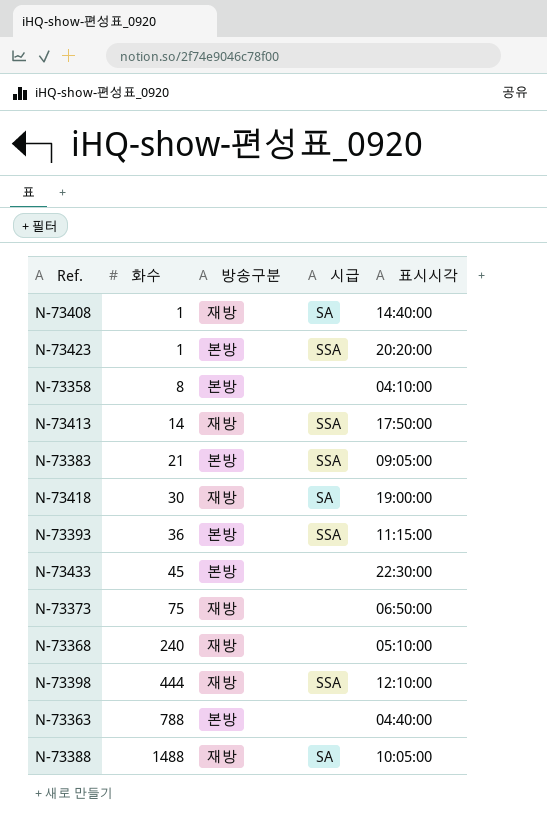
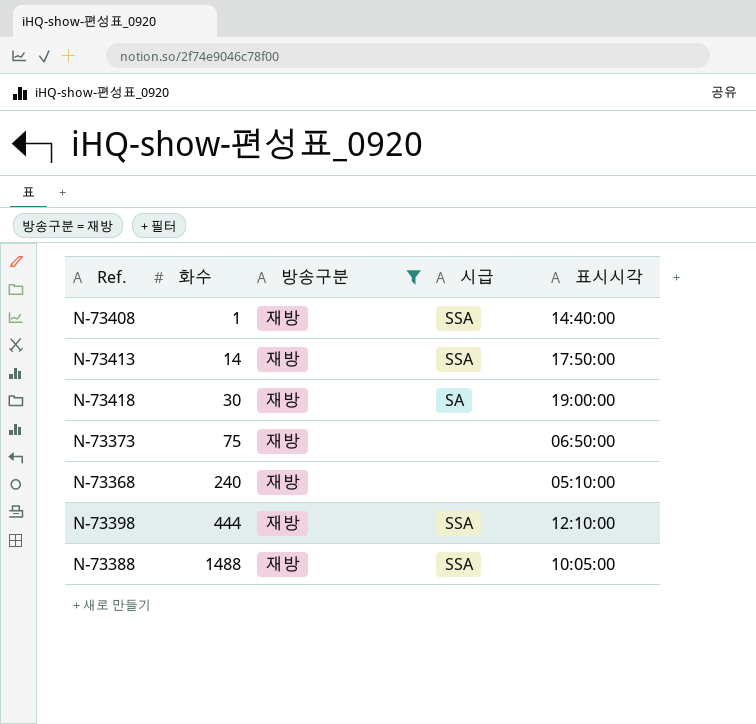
filter: none -> 방송구분 = 재방
N-73408 | 시급: SA -> SSA
N-73388 | 시급: SA -> SSA

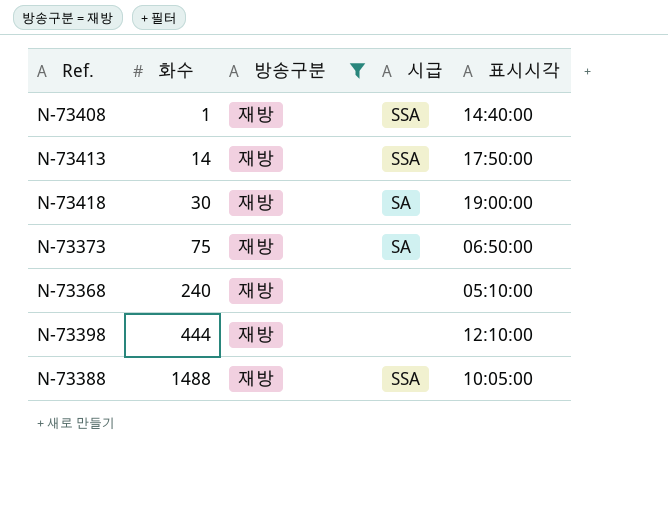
N-73373 | 시급: none -> SA
N-73398 | 시급: SSA -> none

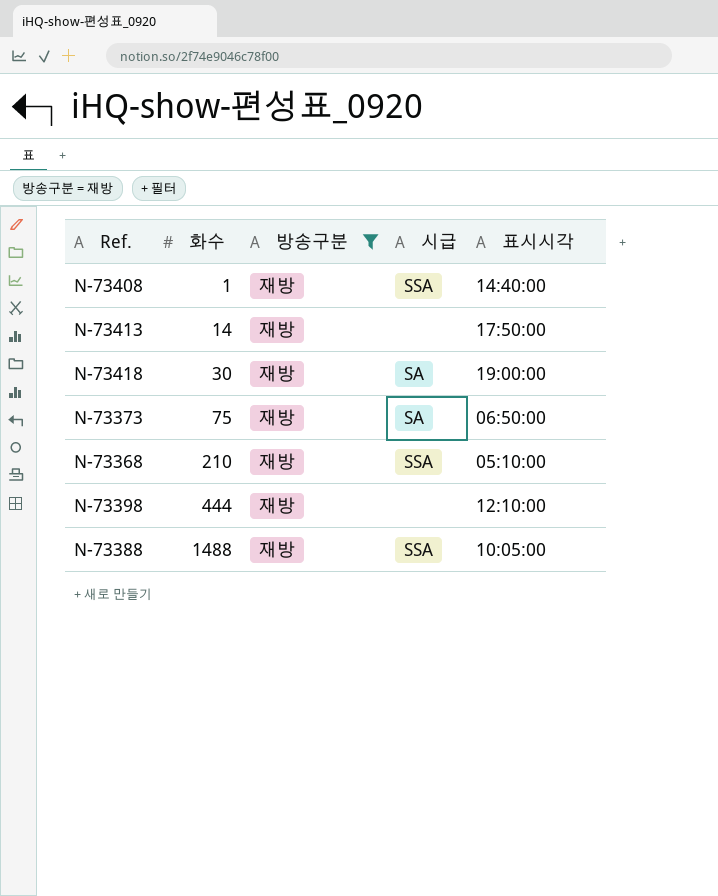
N-73413 | 시급: SSA -> none
N-73368 | 화수: 240 -> 210
N-73368 | 시급: none -> SSA

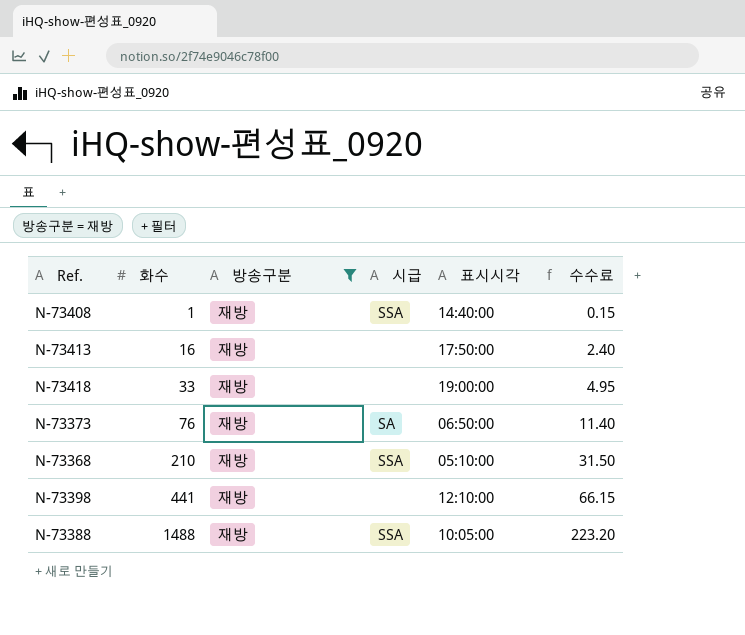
column 수수료 | formula: none -> [화수] * 0.15
N-73413 | 화수: 14 -> 16
N-73418 | 화수: 30 -> 33
N-73418 | 시급: SA -> none
N-73373 | 화수: 75 -> 76
N-73398 | 화수: 444 -> 441

